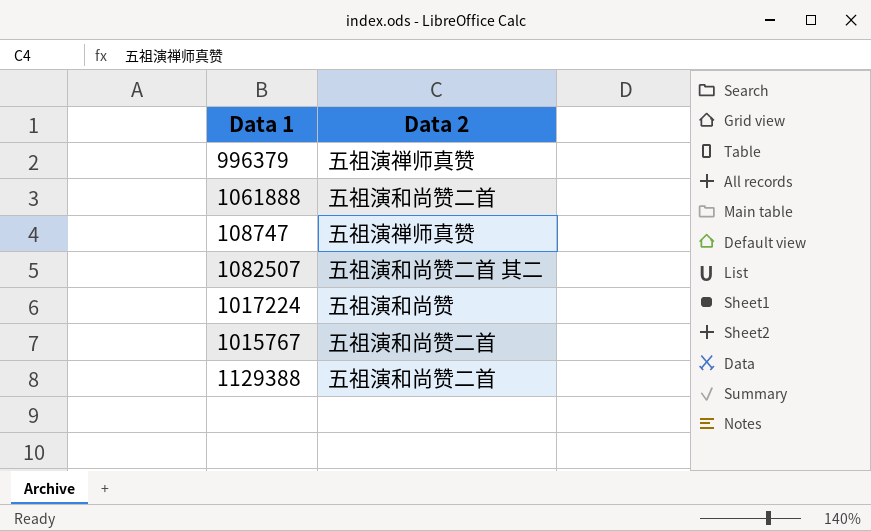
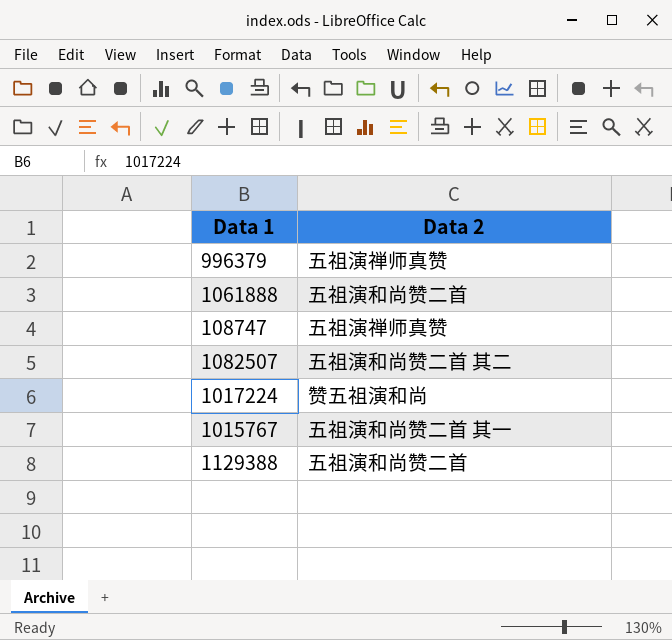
1017224 | Data 2: 五祖演和尚赞 -> 赞五祖演和尚
1015767 | Data 2: 五祖演和尚赞二首 -> 五祖演和尚赞二首 其一

